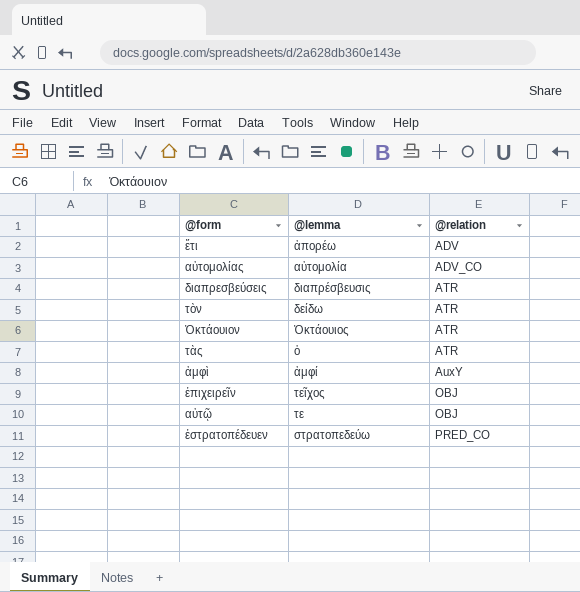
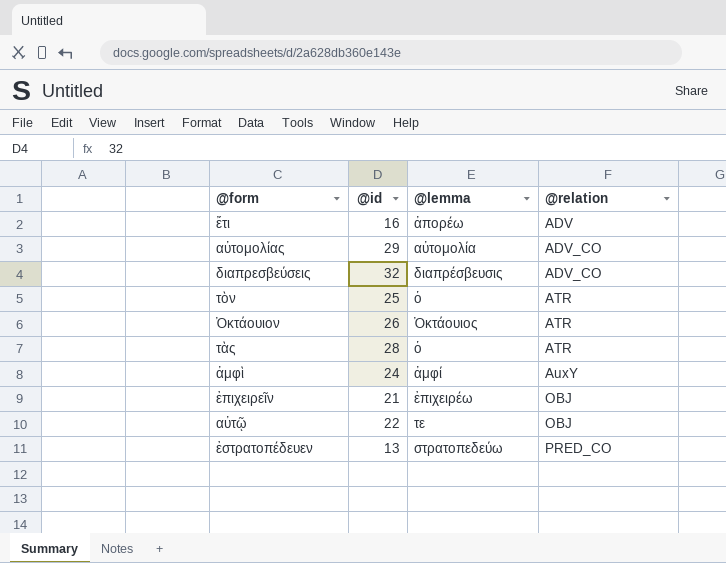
column @id | position: none -> 2
διαπρεσβεύσεις | @relation: ATR -> ADV_CO
τὸν | @lemma: δείδω -> ὁ
ἐπιχειρεῖν | @lemma: τεῖχος -> ἐπιχειρέω

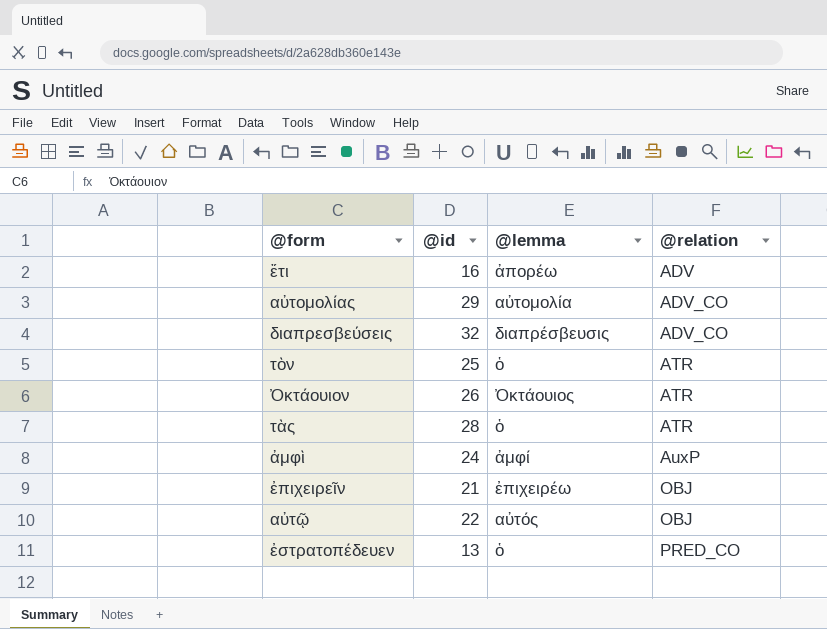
ἀμφὶ | @relation: AuxY -> AuxP
αὐτῷ | @lemma: τε -> αὐτός
ἐστρατοπέδευεν | @lemma: στρατοπεδεύω -> ὁ

